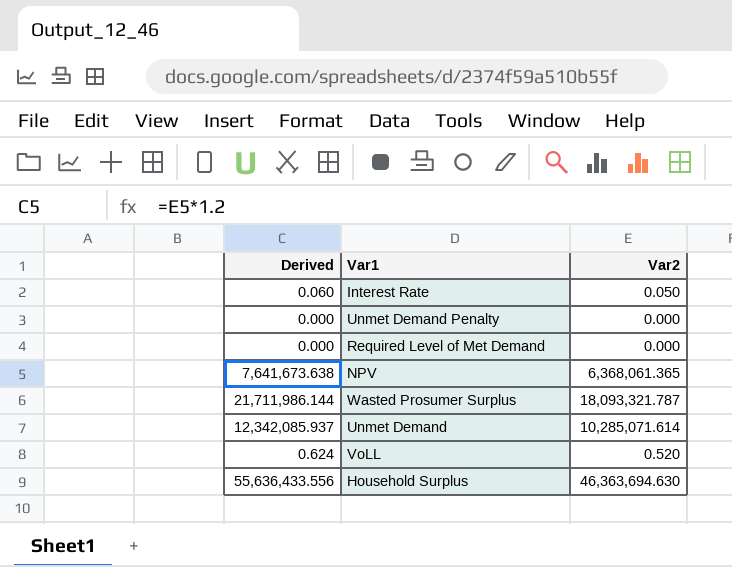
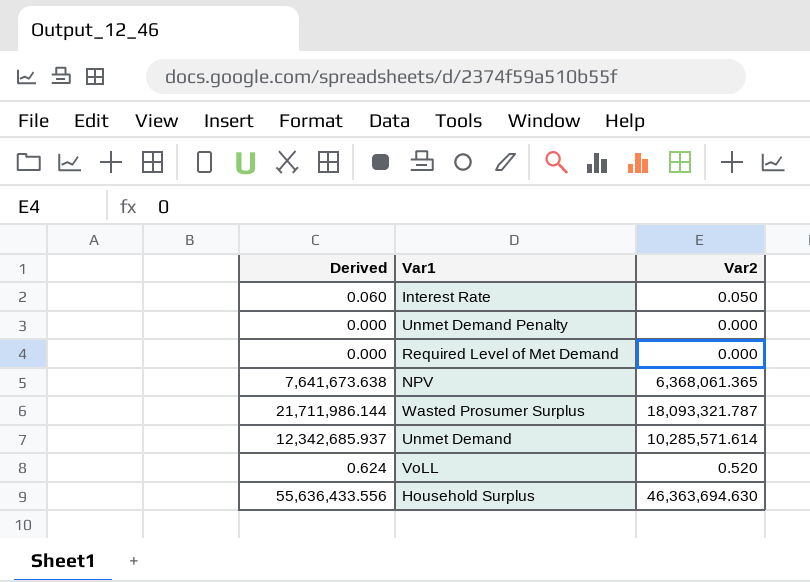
Unmet Demand | Derived: 12,342,085.937 -> 12,342,685.937
Unmet Demand | Var2: 10,285,071.614 -> 10,285,571.614

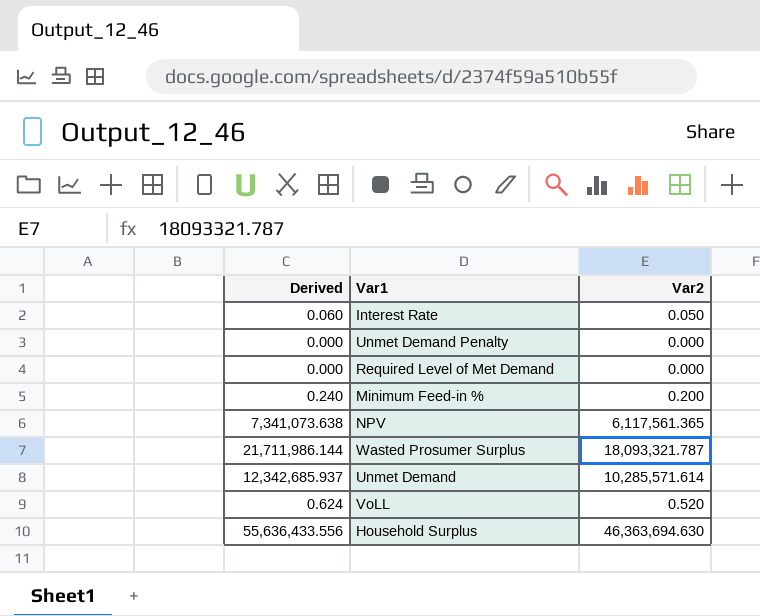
row Minimum Feed-in %: none -> 0.240 | 0.200
NPV | Derived: 7,641,673.638 -> 7,341,073.638
NPV | Var2: 6,368,061.365 -> 6,117,561.365

